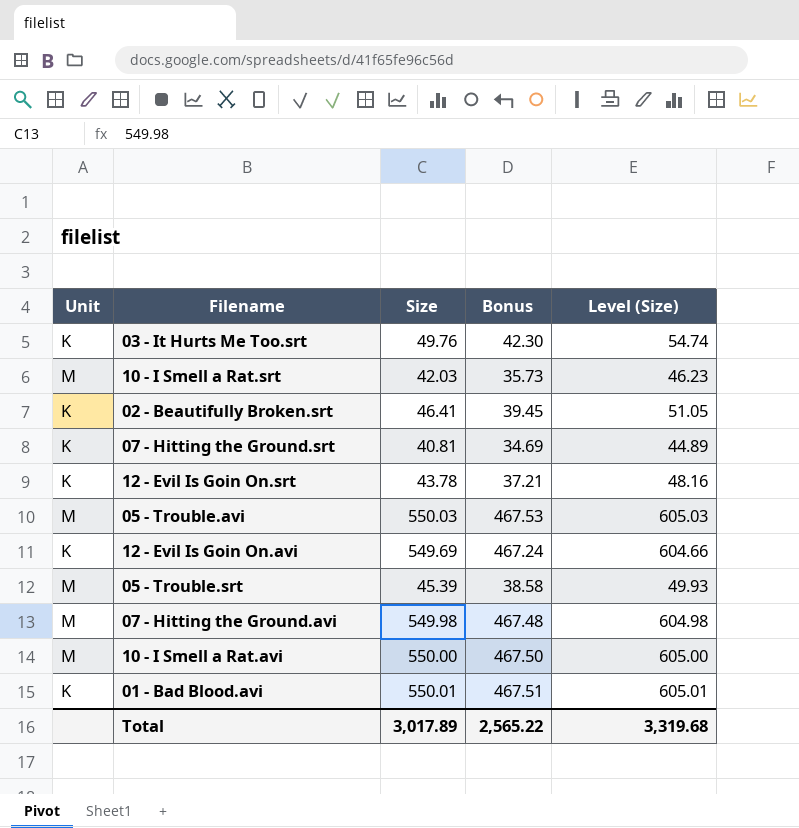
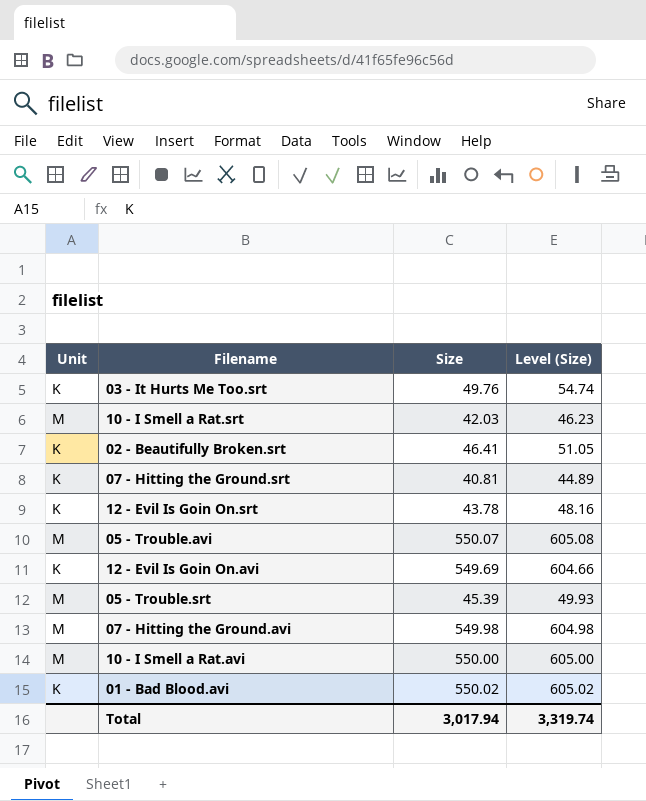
column Bonus | formula: [Size] * 0.85 -> none
05 - Trouble.avi | Size: 550.03 -> 550.07
05 - Trouble.avi | Level (Size): 605.03 -> 605.08
01 - Bad Blood.avi | Size: 550.01 -> 550.02
01 - Bad Blood.avi | Level (Size): 605.01 -> 605.02
Total | Size: 3,017.89 -> 3,017.94
Total | Level (Size): 3,319.68 -> 3,319.74

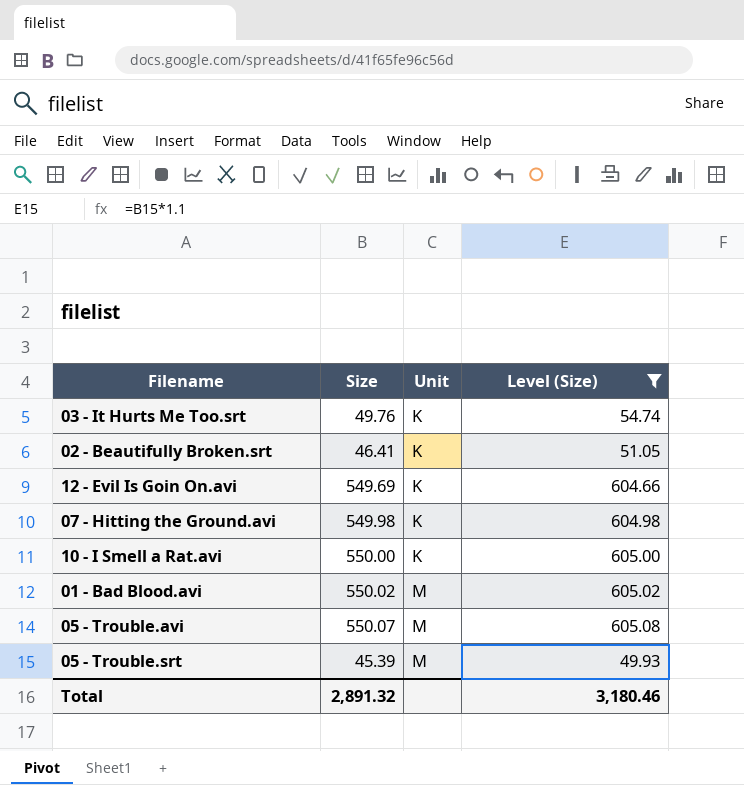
filter: none -> Level (Size) >= 49.93
row order: none -> Unit ascending
column Unit | position: 1 -> 3
07 - Hitting the Ground.avi | Unit: M -> K
10 - I Smell a Rat.avi | Unit: M -> K
01 - Bad Blood.avi | Unit: K -> M
Total | Size: 3,017.94 -> 2,891.32
Total | Level (Size): 3,319.74 -> 3,180.46

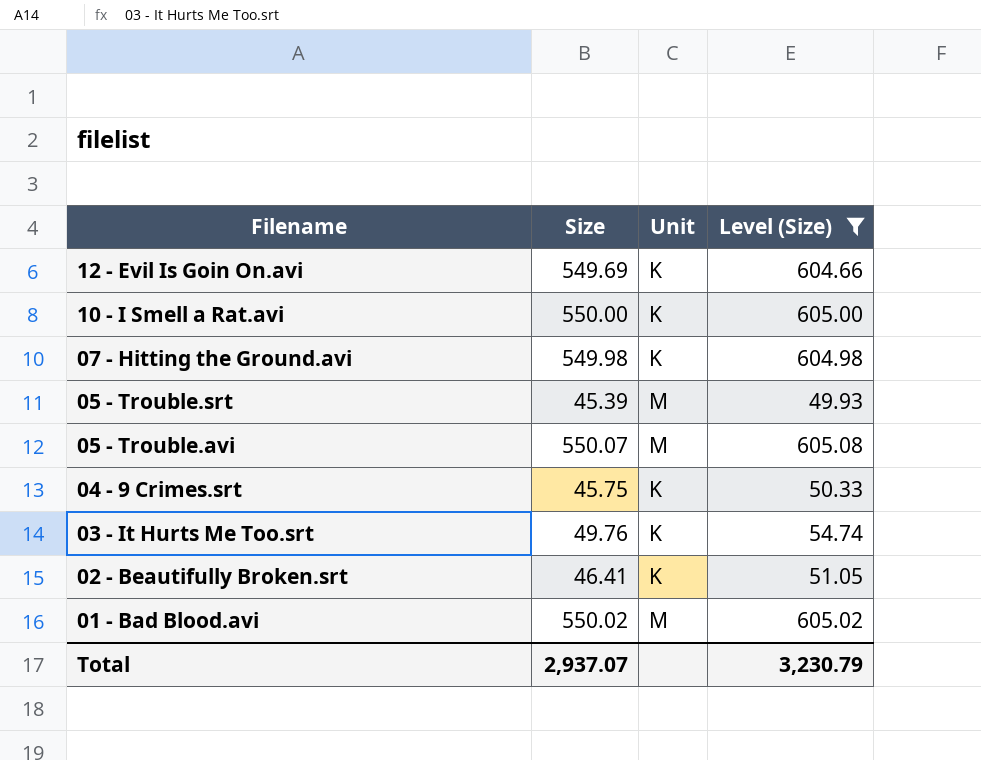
row order: Unit ascending -> Filename descending
row 04 - 9 Crimes.srt: none -> 45.75 | K | 50.33
Total | Size: 2,891.32 -> 2,937.07
Total | Level (Size): 3,180.46 -> 3,230.79

